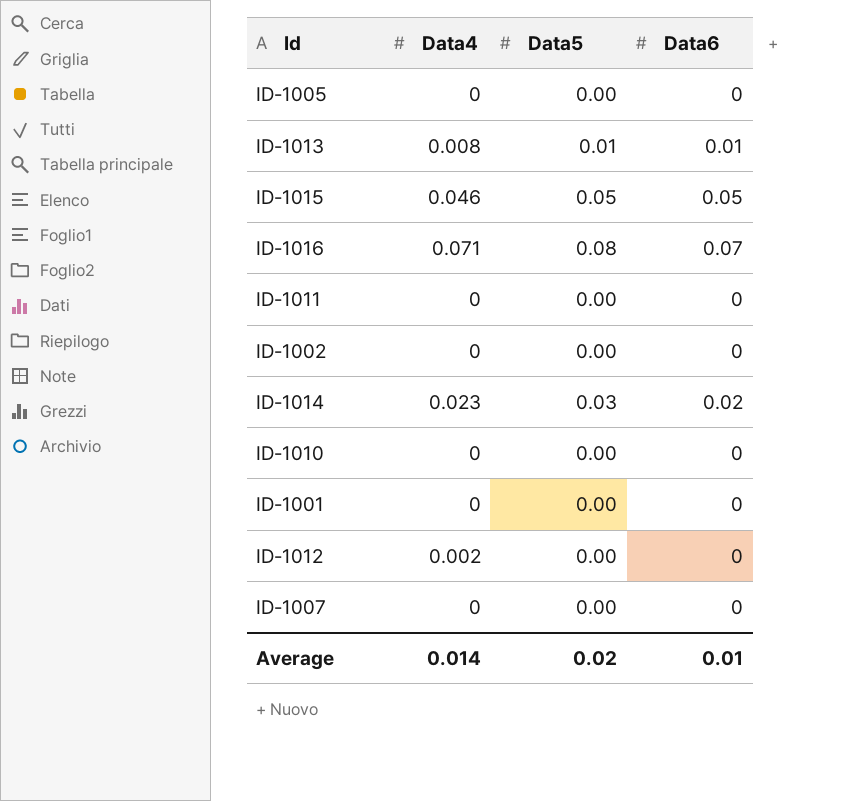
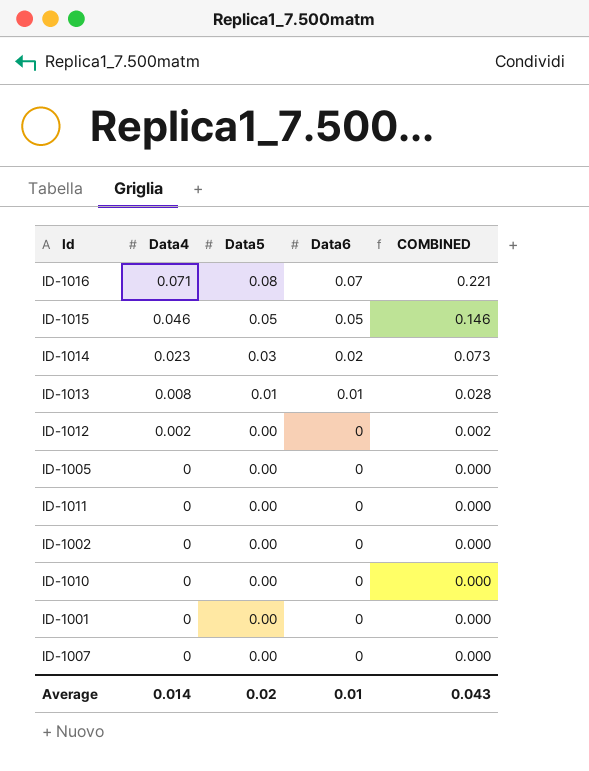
row order: none -> Data4 descending
column COMBINED | formula: none -> [Data4] + [Data5] + [Data6]

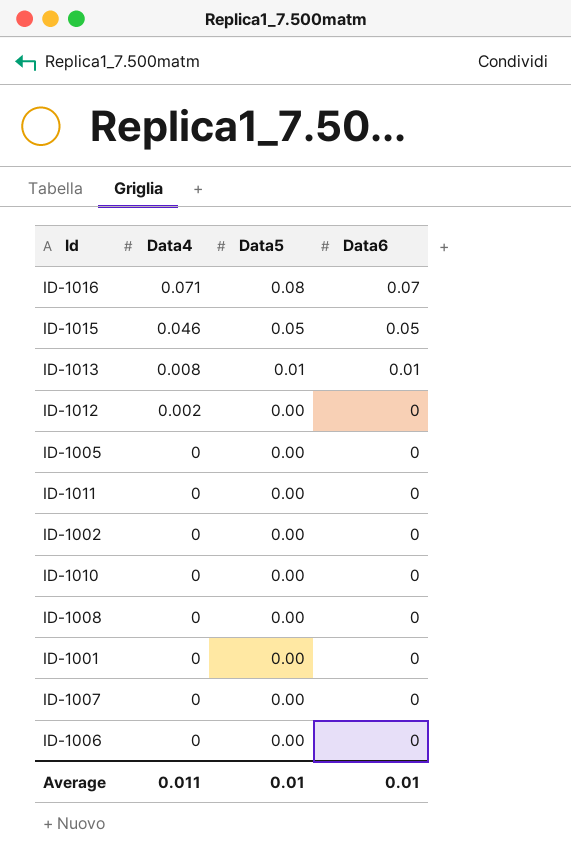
column COMBINED | formula: [Data4] + [Data5] + [Data6] -> none
row ID-1014: 0.023 | 0.03 | 0.02 | 0.073 -> none
row ID-1008: none -> 0 | 0.00 | 0
row ID-1006: none -> 0 | 0.00 | 0
Average | Data4: 0.014 -> 0.011
Average | Data5: 0.02 -> 0.01

